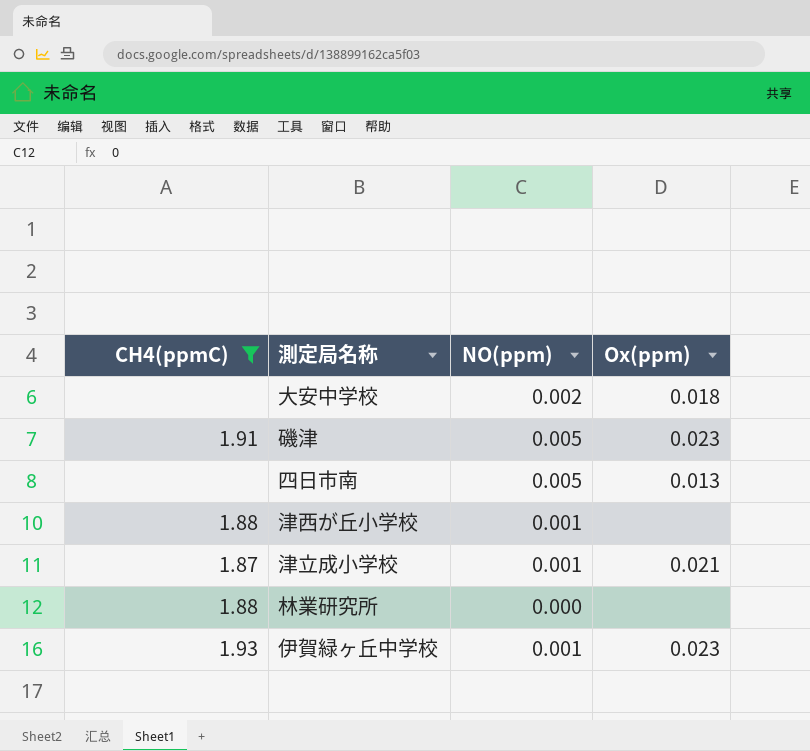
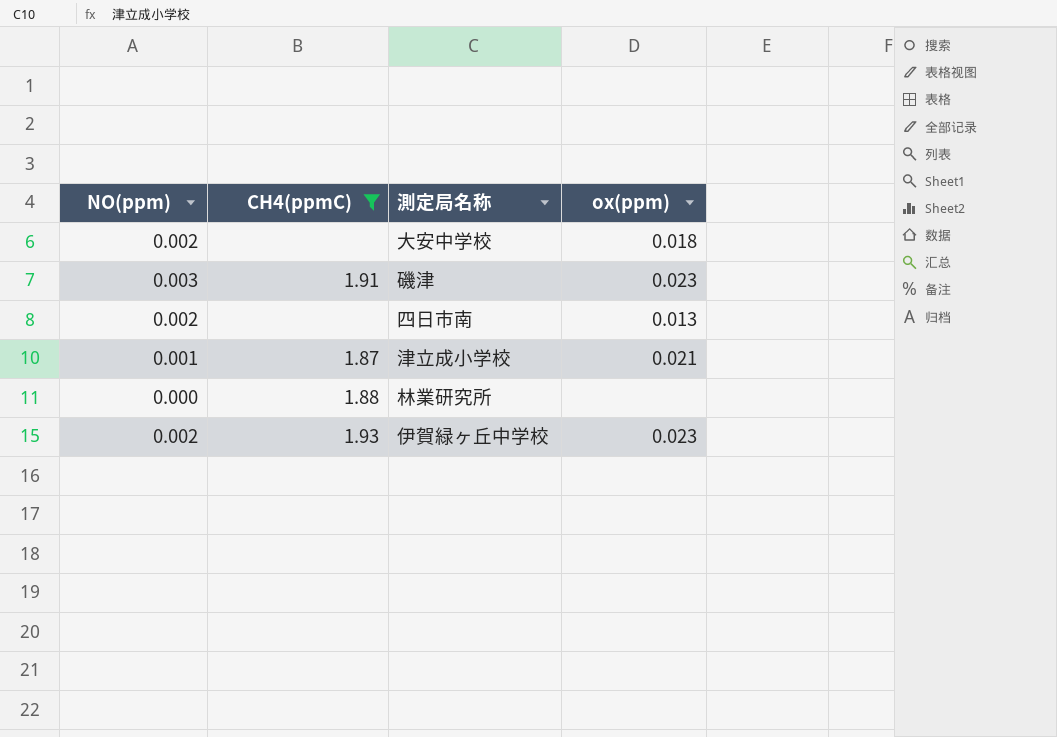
column NO(ppm) | position: 3 -> 1
column name: Ox(ppm) -> ox(ppm)
row 津西が丘小学校: 1.88 | 0.001 | none -> none
磯津 | NO(ppm): 0.005 -> 0.003
四日市南 | NO(ppm): 0.005 -> 0.002
伊賀緑ヶ丘中学校 | NO(ppm): 0.001 -> 0.002

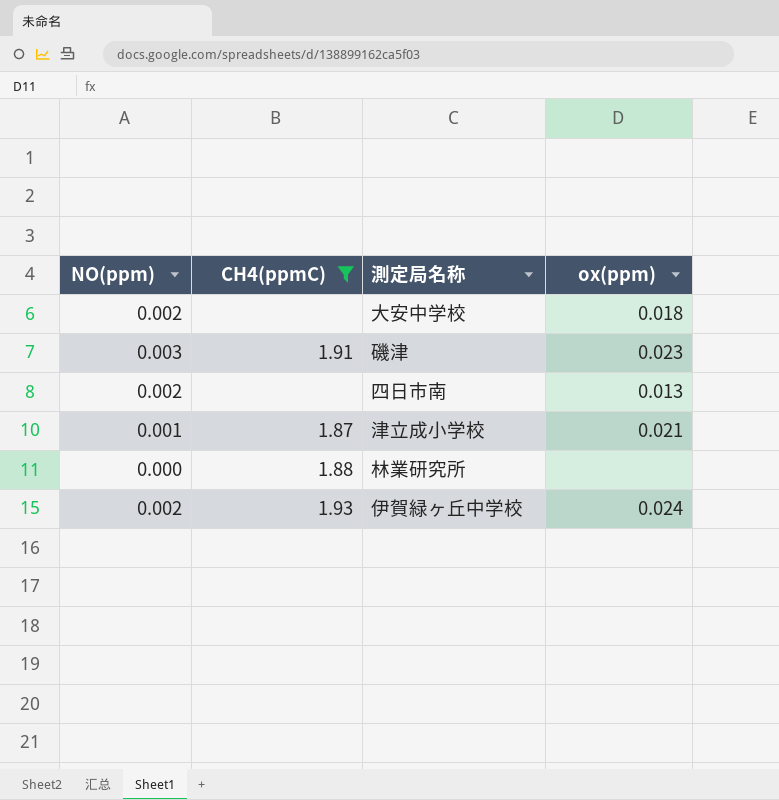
伊賀緑ヶ丘中学校 | ox(ppm): 0.023 -> 0.024

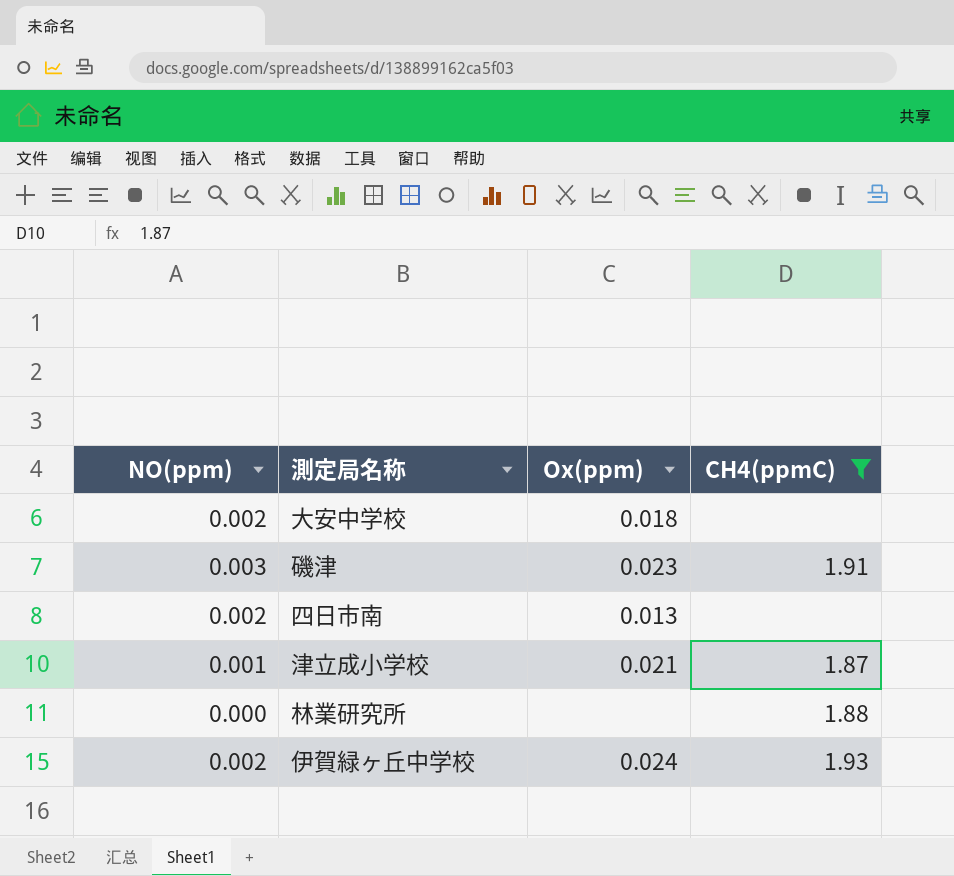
column name: ox(ppm) -> Ox(ppm)
column CH4(ppmC) | position: 2 -> 4

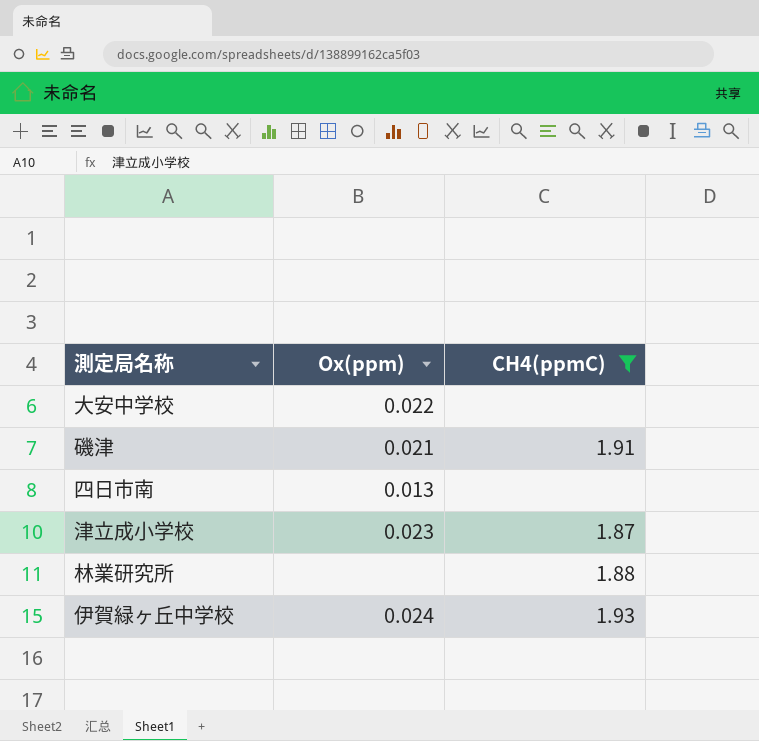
column NO(ppm) | position: 1 -> none
大安中学校 | Ox(ppm): 0.018 -> 0.022
磯津 | Ox(ppm): 0.023 -> 0.021
津立成小学校 | Ox(ppm): 0.021 -> 0.023

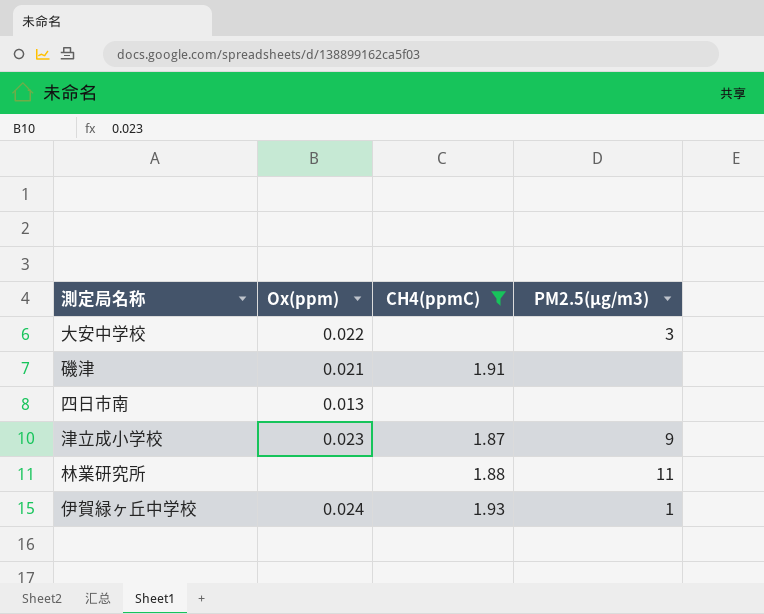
column PM2.5(μg/m3) | position: none -> 4

